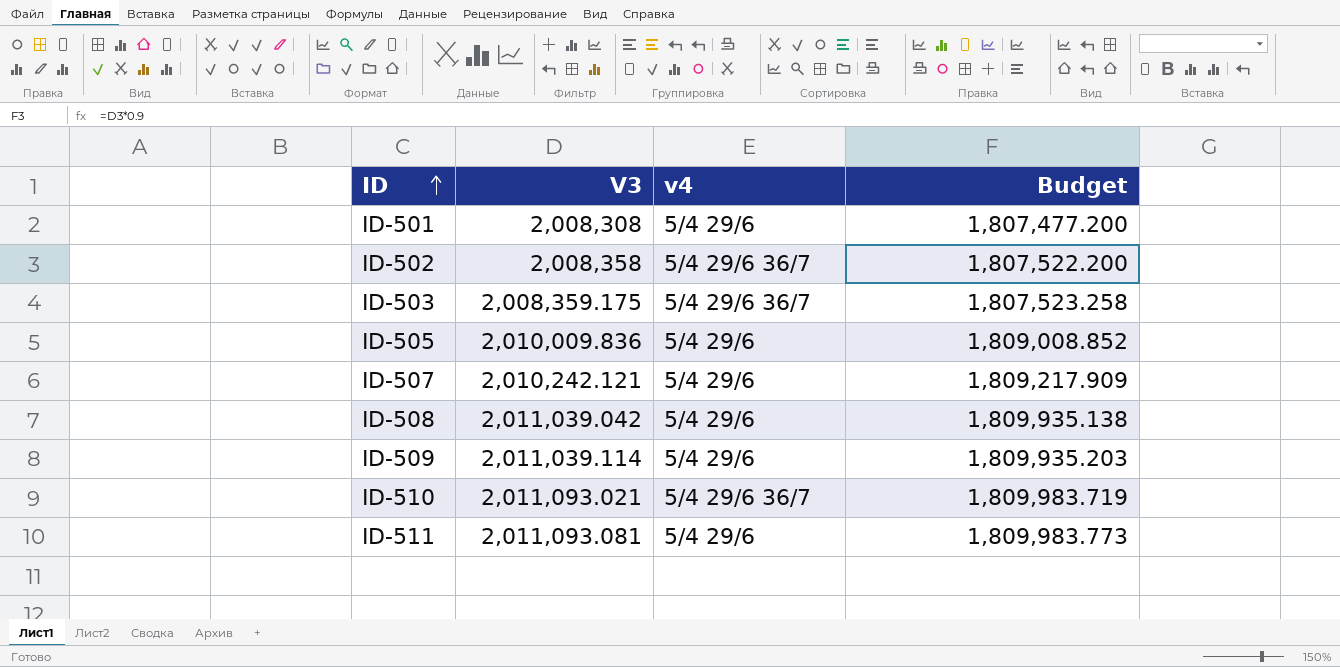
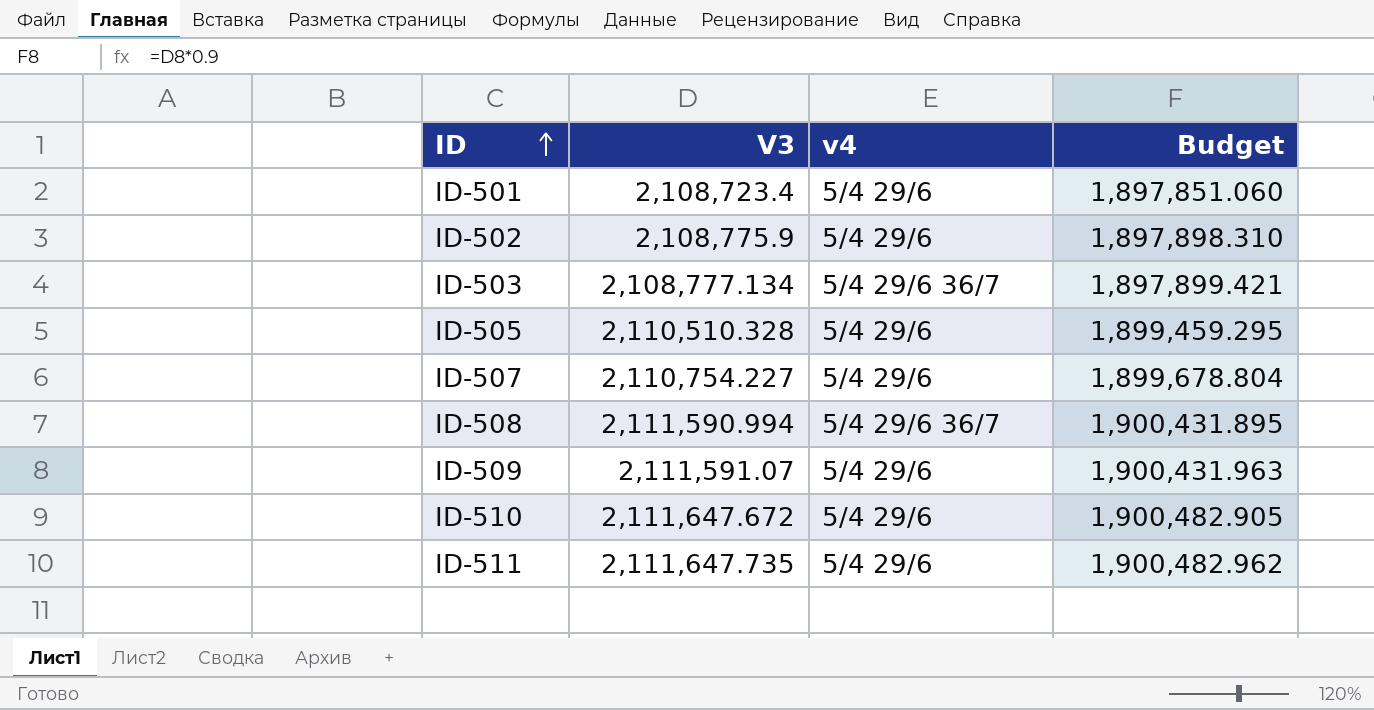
ID-501 | V3: 2,008,308 -> 2,108,723.4
ID-501 | Budget: 1,807,477.200 -> 1,897,851.060
ID-502 | V3: 2,008,358 -> 2,108,775.9
ID-502 | v4: 5/4 29/6 36/7 -> 5/4 29/6
ID-502 | Budget: 1,807,522.200 -> 1,897,898.310
ID-503 | V3: 2,008,359.175 -> 2,108,777.134
ID-503 | Budget: 1,807,523.258 -> 1,897,899.421
ID-505 | V3: 2,010,009.836 -> 2,110,510.328
ID-505 | Budget: 1,809,008.852 -> 1,899,459.295
ID-507 | V3: 2,010,242.121 -> 2,110,754.227
ID-507 | Budget: 1,809,217.909 -> 1,899,678.804
ID-508 | V3: 2,011,039.042 -> 2,111,590.994
ID-508 | v4: 5/4 29/6 -> 5/4 29/6 36/7
ID-508 | Budget: 1,809,935.138 -> 1,900,431.895
ID-509 | V3: 2,011,039.114 -> 2,111,591.07
ID-509 | Budget: 1,809,935.203 -> 1,900,431.963
ID-510 | V3: 2,011,093.021 -> 2,111,647.672
ID-510 | v4: 5/4 29/6 36/7 -> 5/4 29/6
ID-510 | Budget: 1,809,983.719 -> 1,900,482.905
ID-511 | V3: 2,011,093.081 -> 2,111,647.735
ID-511 | Budget: 1,809,983.773 -> 1,900,482.962

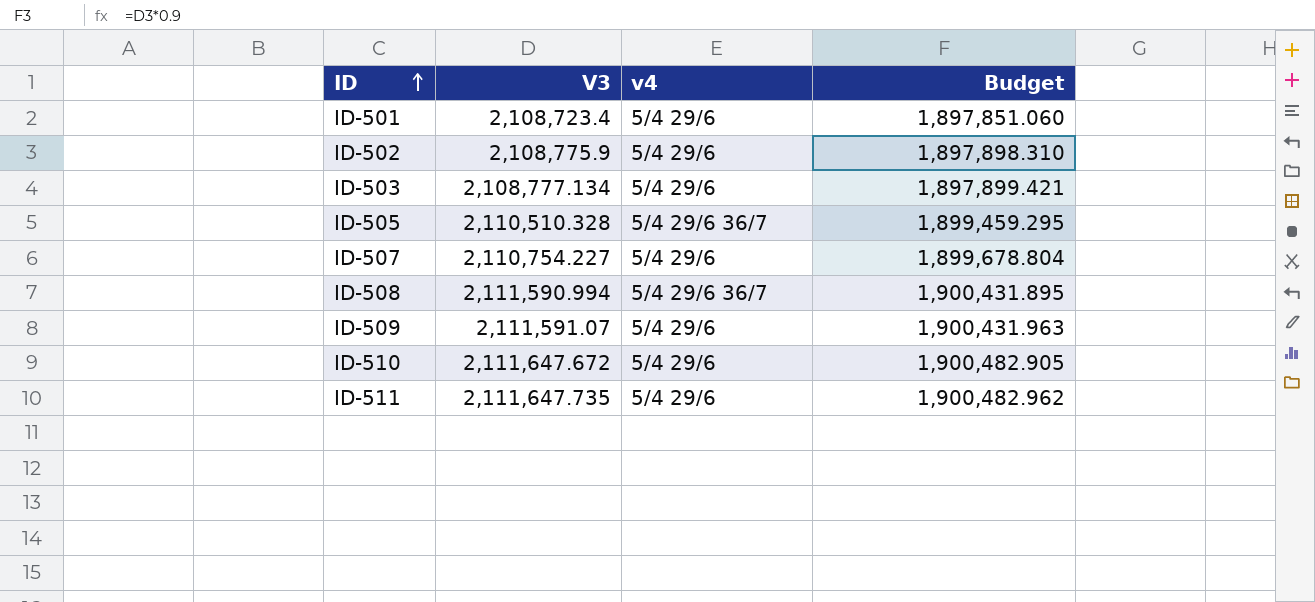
ID-503 | v4: 5/4 29/6 36/7 -> 5/4 29/6
ID-505 | v4: 5/4 29/6 -> 5/4 29/6 36/7

